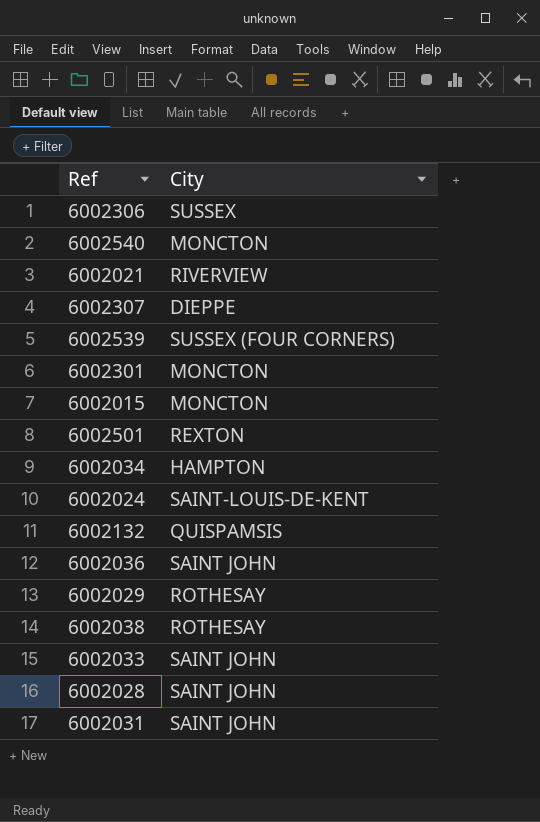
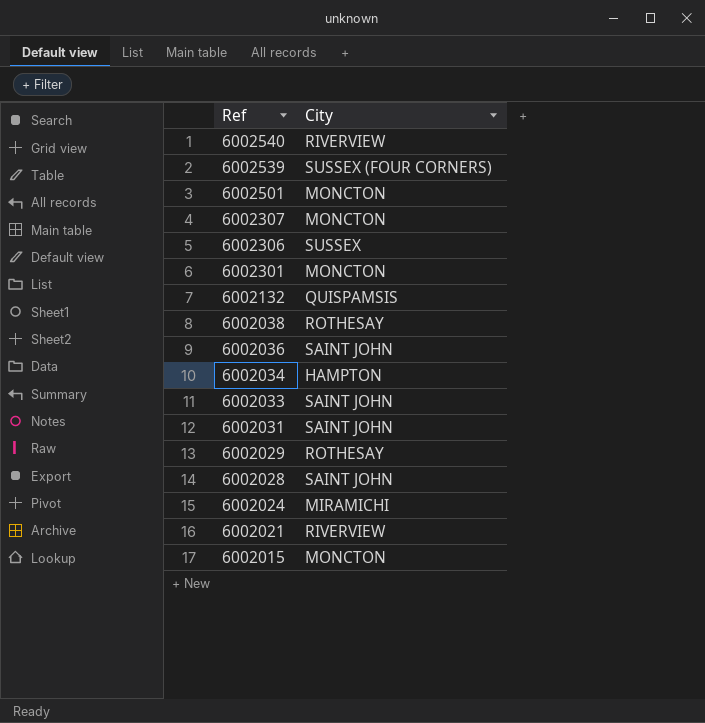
row order: none -> Ref descending
6002540 | City: MONCTON -> RIVERVIEW
6002501 | City: REXTON -> MONCTON
6002307 | City: DIEPPE -> MONCTON
6002024 | City: SAINT-LOUIS-DE-KENT -> MIRAMICHI

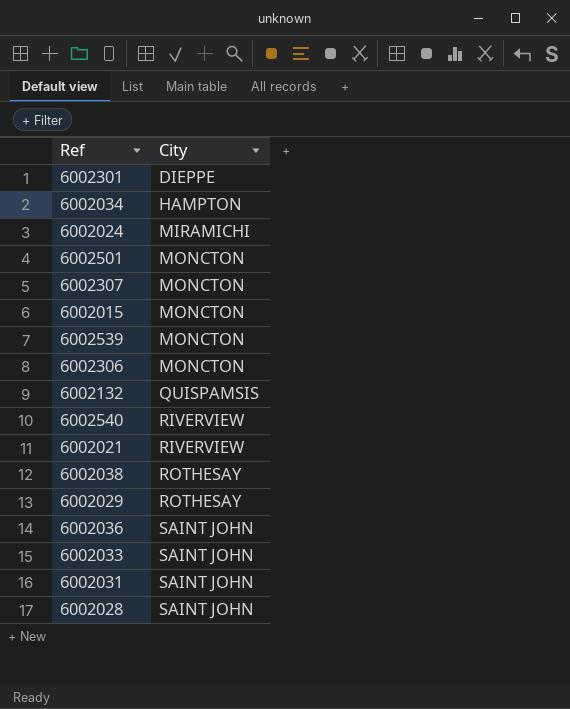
row order: Ref descending -> City ascending
6002301 | City: MONCTON -> DIEPPE
6002539 | City: SUSSEX (FOUR CORNERS) -> MONCTON
6002306 | City: SUSSEX -> MONCTON

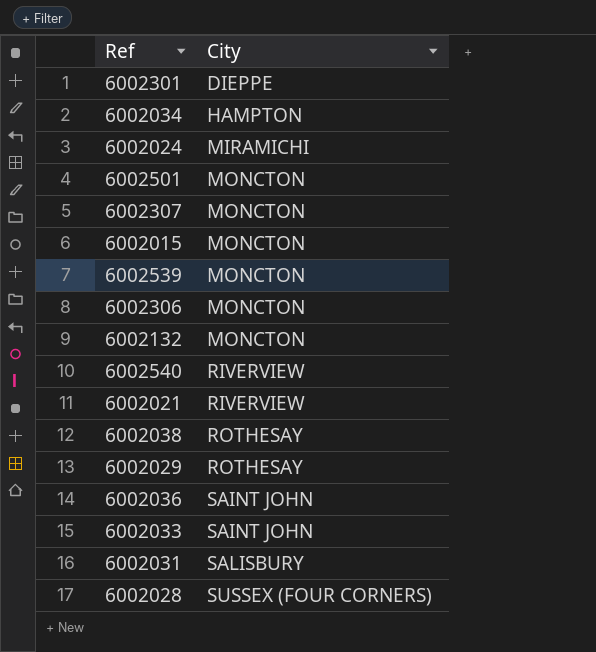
6002132 | City: QUISPAMSIS -> MONCTON
6002031 | City: SAINT JOHN -> SALISBURY
6002028 | City: SAINT JOHN -> SUSSEX (FOUR CORNERS)

